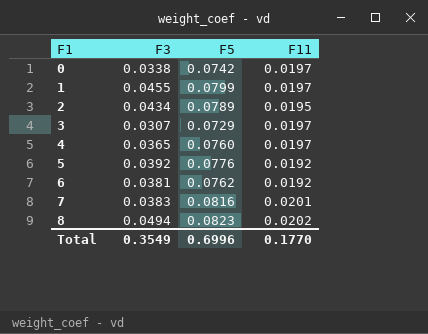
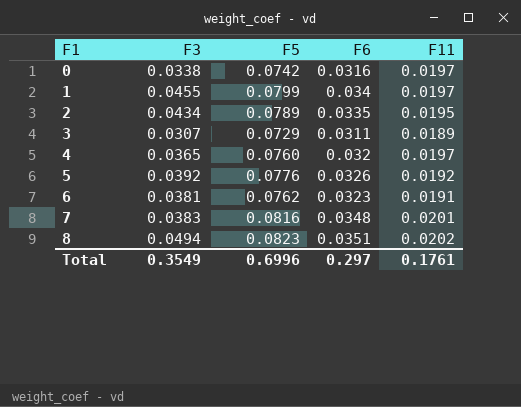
column F6 | position: none -> 4
3 | F11: 0.0197 -> 0.0189
6 | F11: 0.0192 -> 0.0191
Total | F11: 0.1770 -> 0.1761

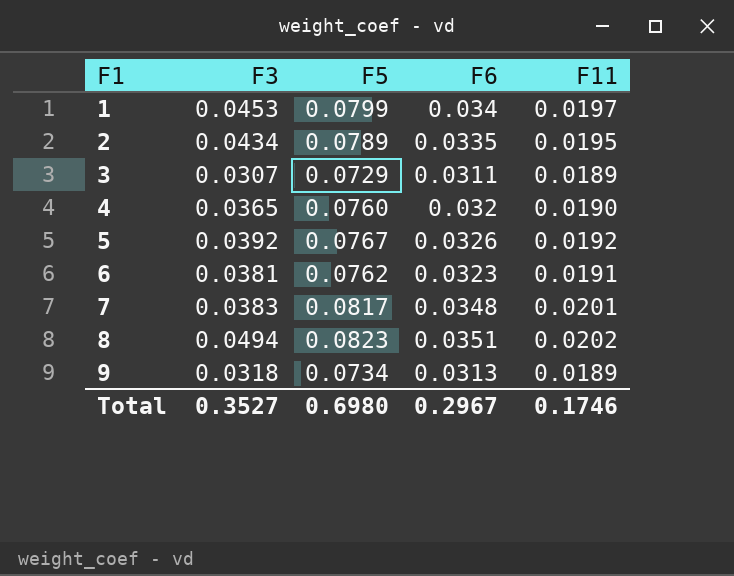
row 0: 0.0338 | 0.0742 | 0.0316 | 0.0197 -> none
1 | F3: 0.0455 -> 0.0453
4 | F11: 0.0197 -> 0.0190
5 | F5: 0.0776 -> 0.0767
7 | F5: 0.0816 -> 0.0817
row 9: none -> 0.0318 | 0.0734 | 0.0313 | 0.0189
Total | F3: 0.3549 -> 0.3527
Total | F5: 0.6996 -> 0.6980
Total | F6: 0.297 -> 0.2967
Total | F11: 0.1761 -> 0.1746

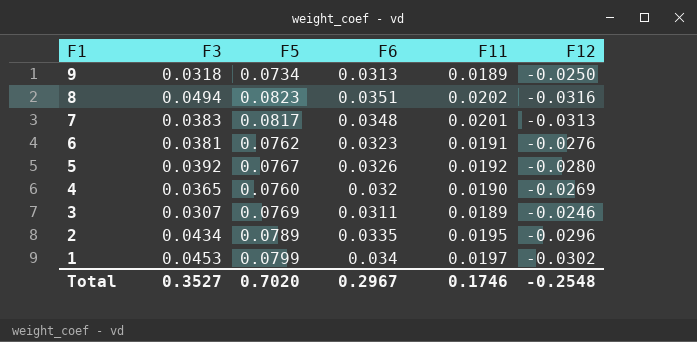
row order: F1 ascending -> F1 descending
column F12 | position: none -> 6
3 | F5: 0.0729 -> 0.0769
Total | F5: 0.6980 -> 0.7020

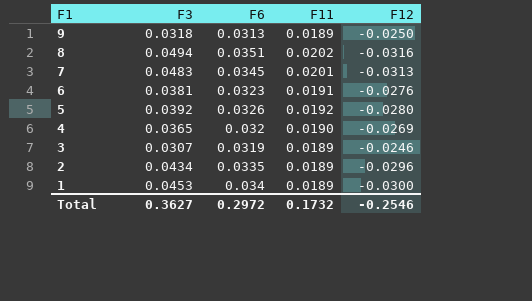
column F5 | position: 3 -> none
7 | F3: 0.0383 -> 0.0483
7 | F6: 0.0348 -> 0.0345
3 | F6: 0.0311 -> 0.0319
2 | F11: 0.0195 -> 0.0189
1 | F11: 0.0197 -> 0.0189
1 | F12: -0.0302 -> -0.0300
Total | F3: 0.3527 -> 0.3627
Total | F6: 0.2967 -> 0.2972
Total | F11: 0.1746 -> 0.1732
Total | F12: -0.2548 -> -0.2546

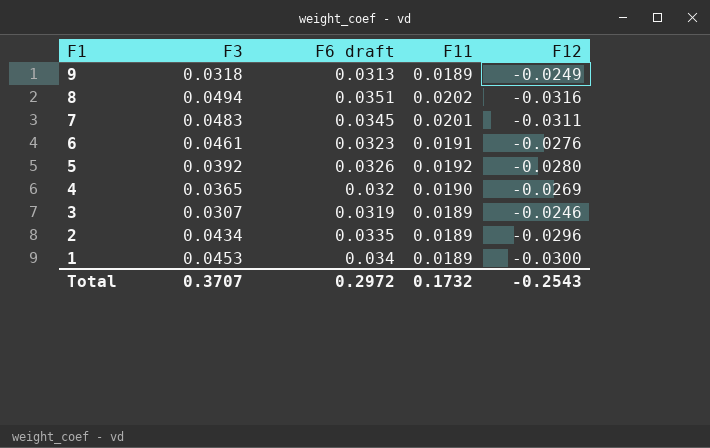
column name: F6 -> F6 draft
9 | F12: -0.0250 -> -0.0249
7 | F12: -0.0313 -> -0.0311
6 | F3: 0.0381 -> 0.0461
Total | F3: 0.3627 -> 0.3707
Total | F12: -0.2546 -> -0.2543

